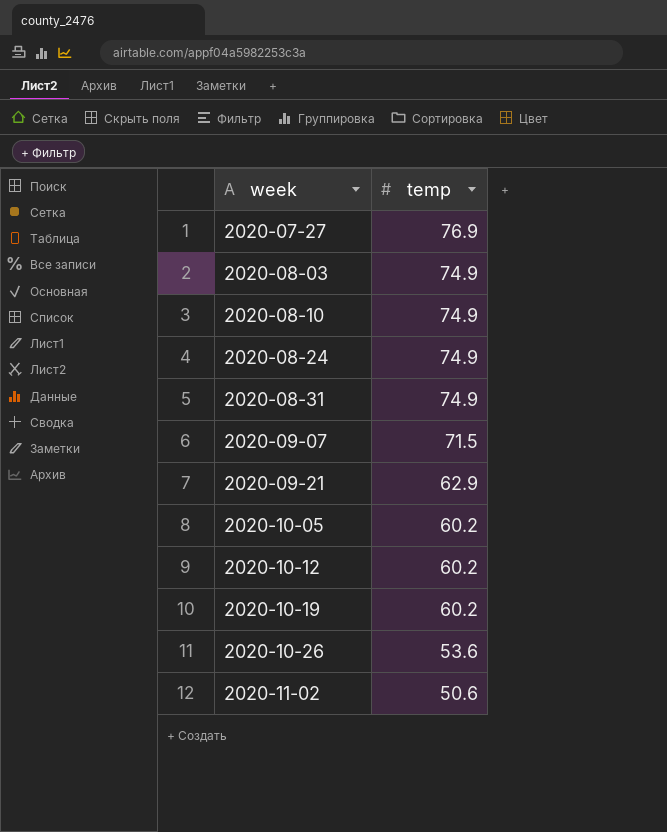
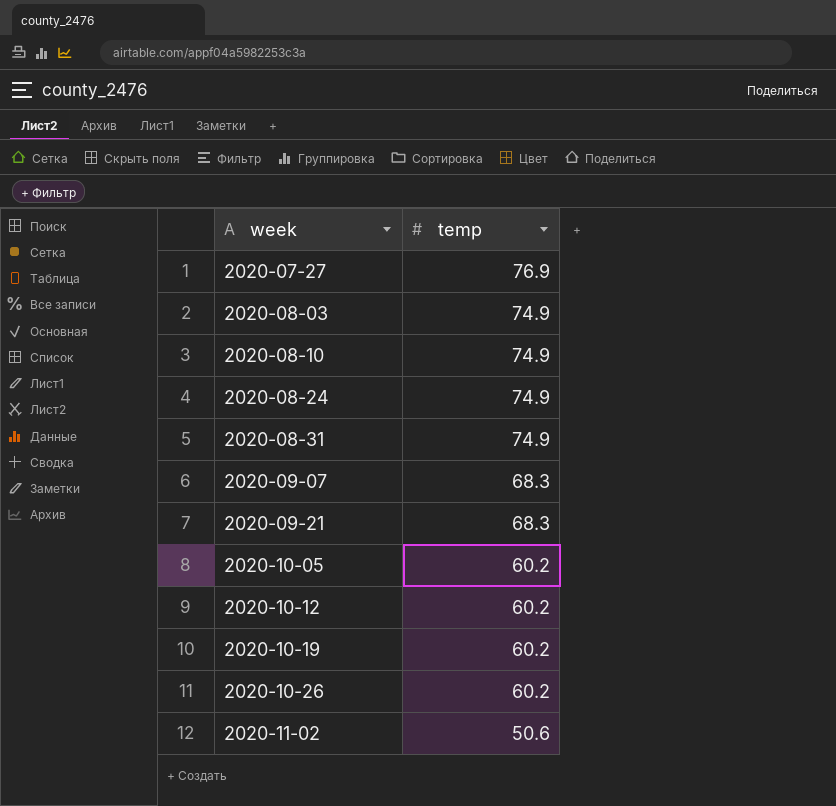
2020-09-07 | temp: 71.5 -> 68.3
2020-09-21 | temp: 62.9 -> 68.3
2020-10-26 | temp: 53.6 -> 60.2

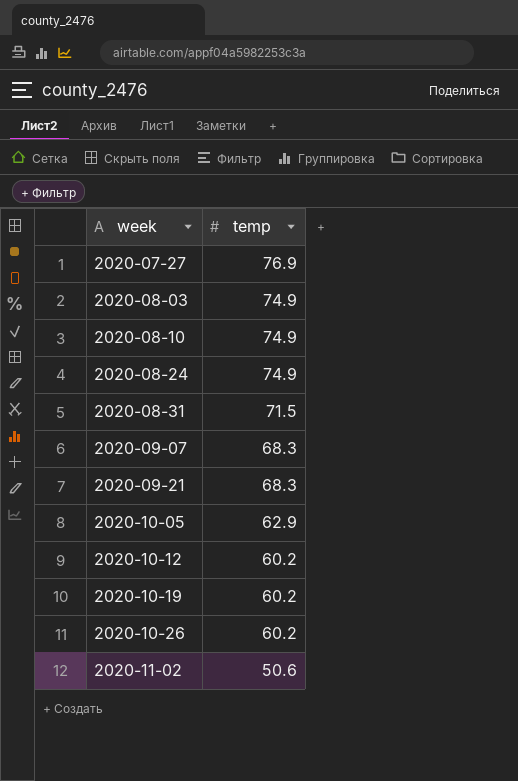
2020-08-31 | temp: 74.9 -> 71.5
2020-10-05 | temp: 60.2 -> 62.9

